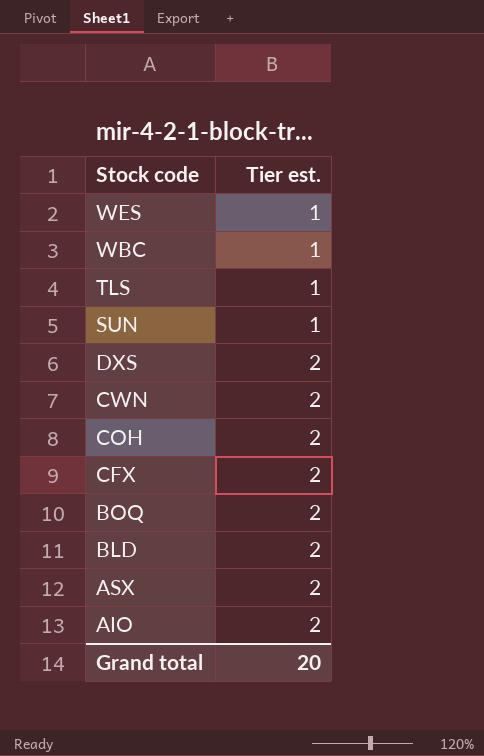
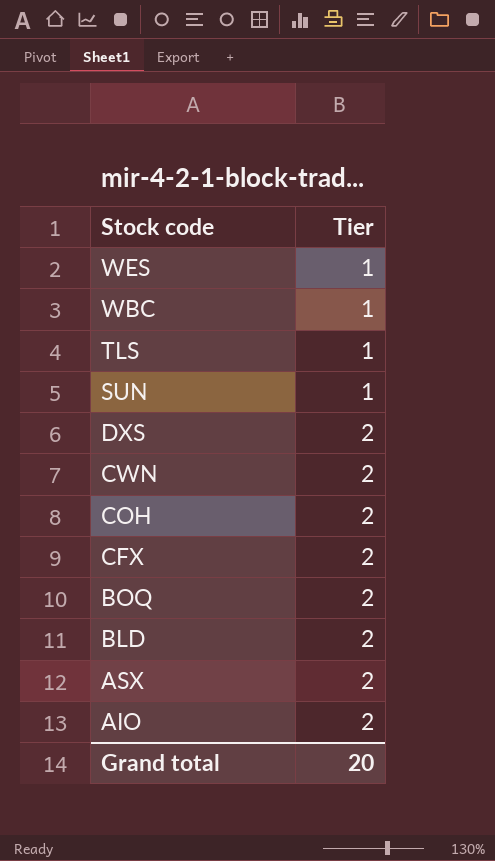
column name: Tier est. -> Tier

